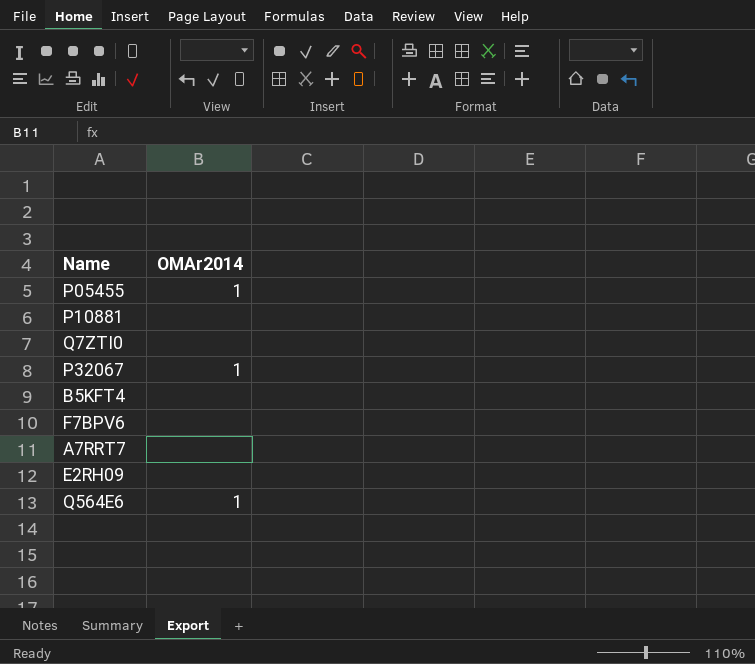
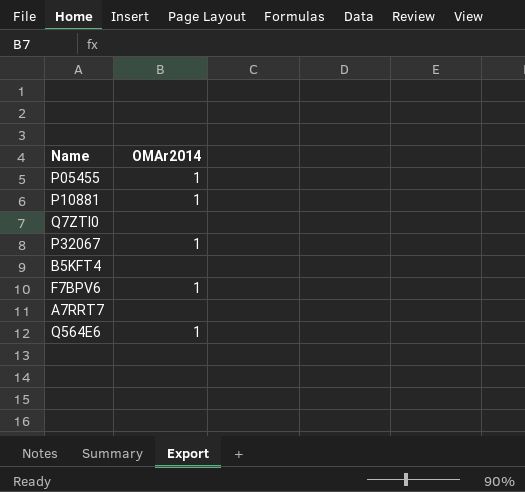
row E2RH09: none -> none
P10881 | OMAr2014: none -> 1
F7BPV6 | OMAr2014: none -> 1

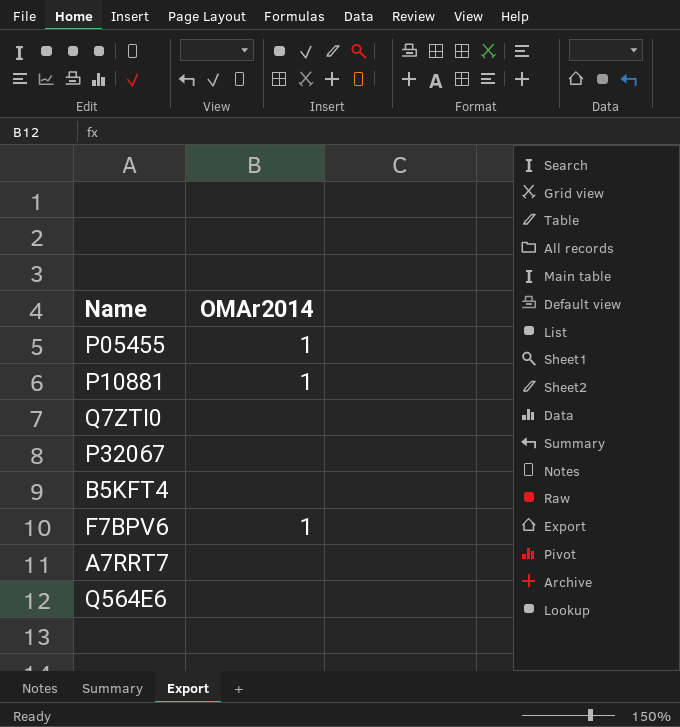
P32067 | OMAr2014: 1 -> none
Q564E6 | OMAr2014: 1 -> none

